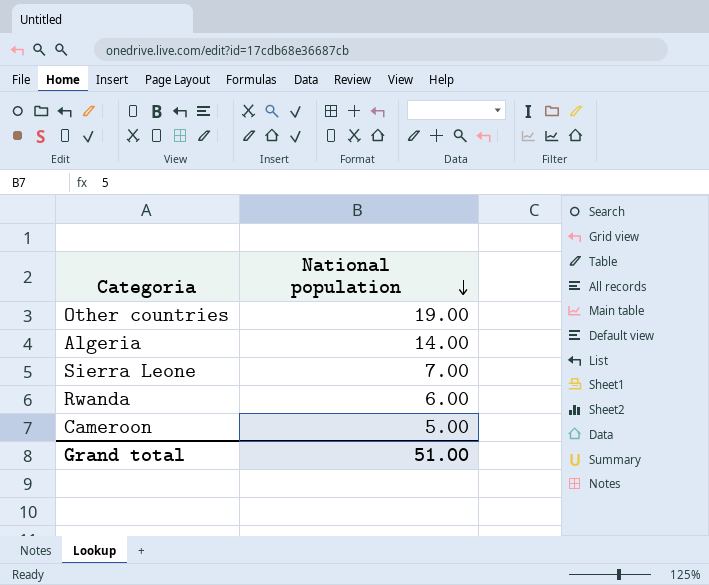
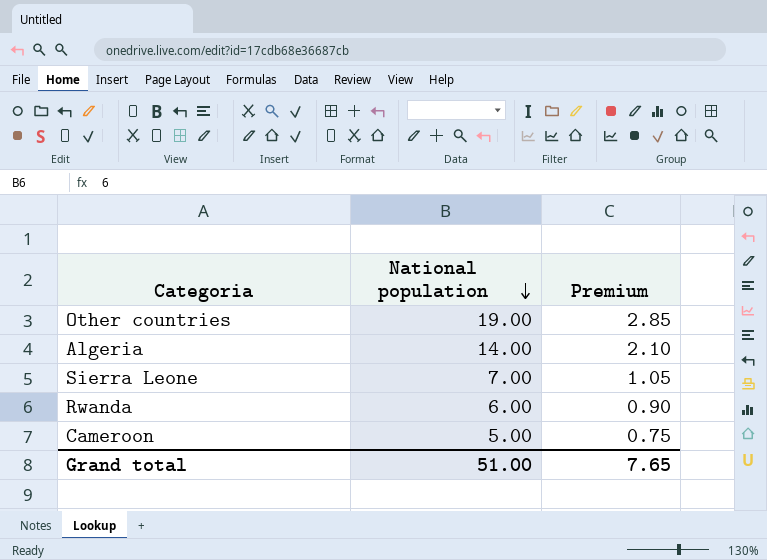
column Premium | formula: none -> [National population] * 0.15

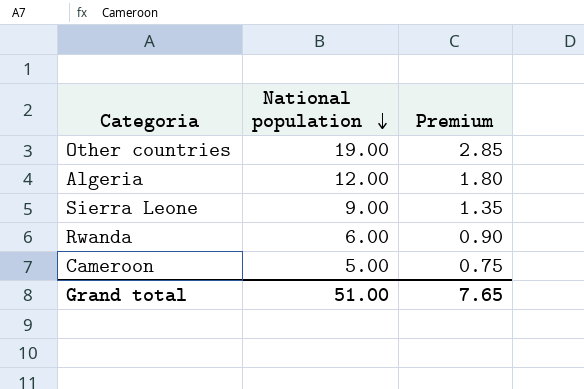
Algeria | National population: 14.00 -> 12.00
Algeria | Premium: 2.10 -> 1.80
Sierra Leone | National population: 7.00 -> 9.00
Sierra Leone | Premium: 1.05 -> 1.35

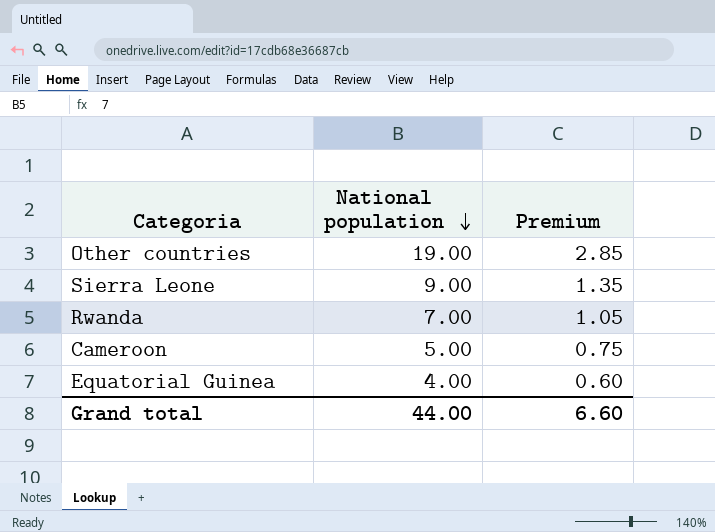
row Algeria: 12.00 | 1.80 -> none
Rwanda | National population: 6.00 -> 7.00
Rwanda | Premium: 0.90 -> 1.05
row Equatorial Guinea: none -> 4.00 | 0.60
Grand total | National population: 51.00 -> 44.00
Grand total | Premium: 7.65 -> 6.60

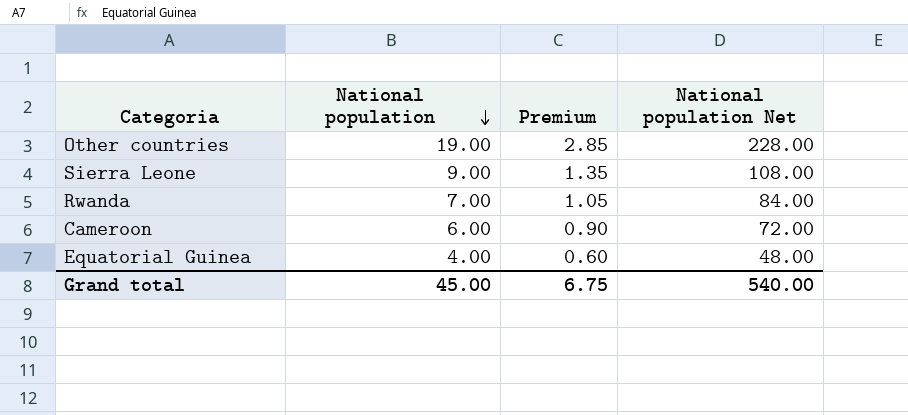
column National population Net | formula: none -> [National population] * 12
Cameroon | National population: 5.00 -> 6.00
Cameroon | Premium: 0.75 -> 0.90
Grand total | National population: 44.00 -> 45.00
Grand total | Premium: 6.60 -> 6.75

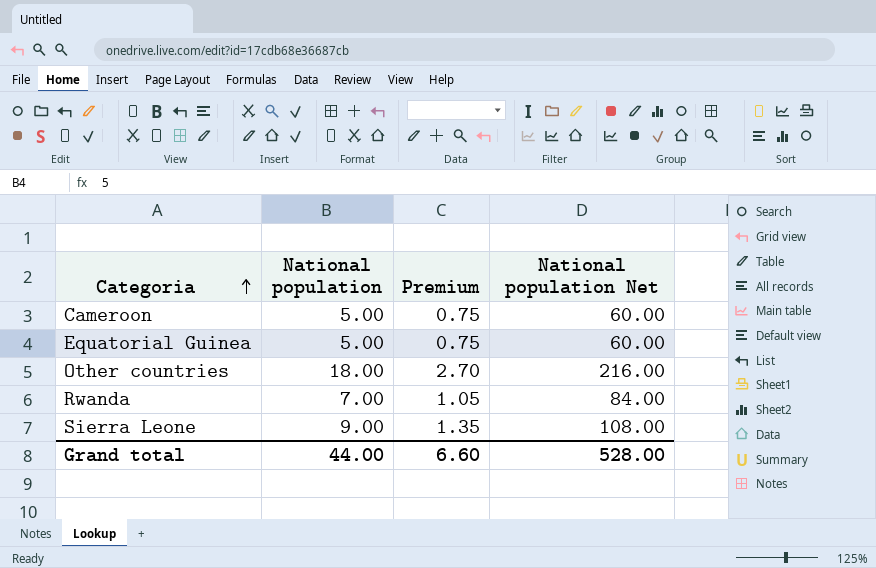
row order: National population descending -> Categoria ascending
Cameroon | National population: 6.00 -> 5.00
Cameroon | Premium: 0.90 -> 0.75
Cameroon | National population Net: 72.00 -> 60.00
Equatorial Guinea | National population: 4.00 -> 5.00
Equatorial Guinea | Premium: 0.60 -> 0.75
Equatorial Guinea | National population Net: 48.00 -> 60.00
Other countries | National population: 19.00 -> 18.00
Other countries | Premium: 2.85 -> 2.70
Other countries | National population Net: 228.00 -> 216.00
Grand total | National population: 45.00 -> 44.00
Grand total | Premium: 6.75 -> 6.60
Grand total | National population Net: 540.00 -> 528.00

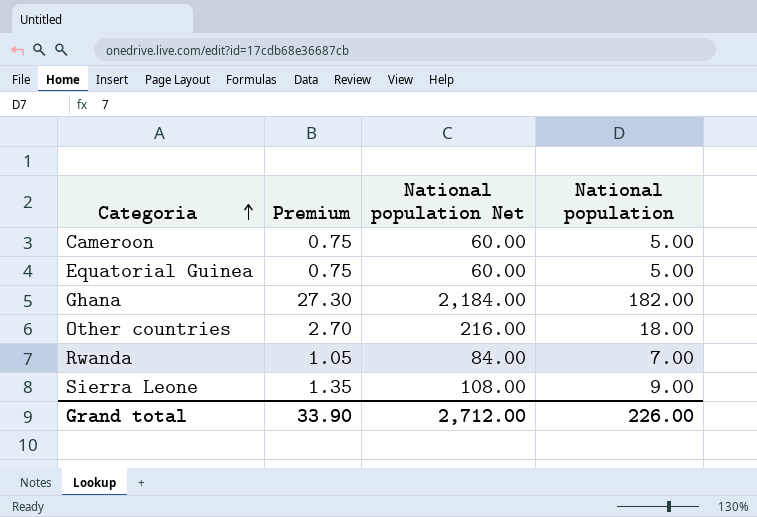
column National population | position: 2 -> 4
row Ghana: none -> 27.30 | 2,184.00 | 182.00
Grand total | Premium: 6.60 -> 33.90
Grand total | National population Net: 528.00 -> 2,712.00
Grand total | National population: 44.00 -> 226.00

